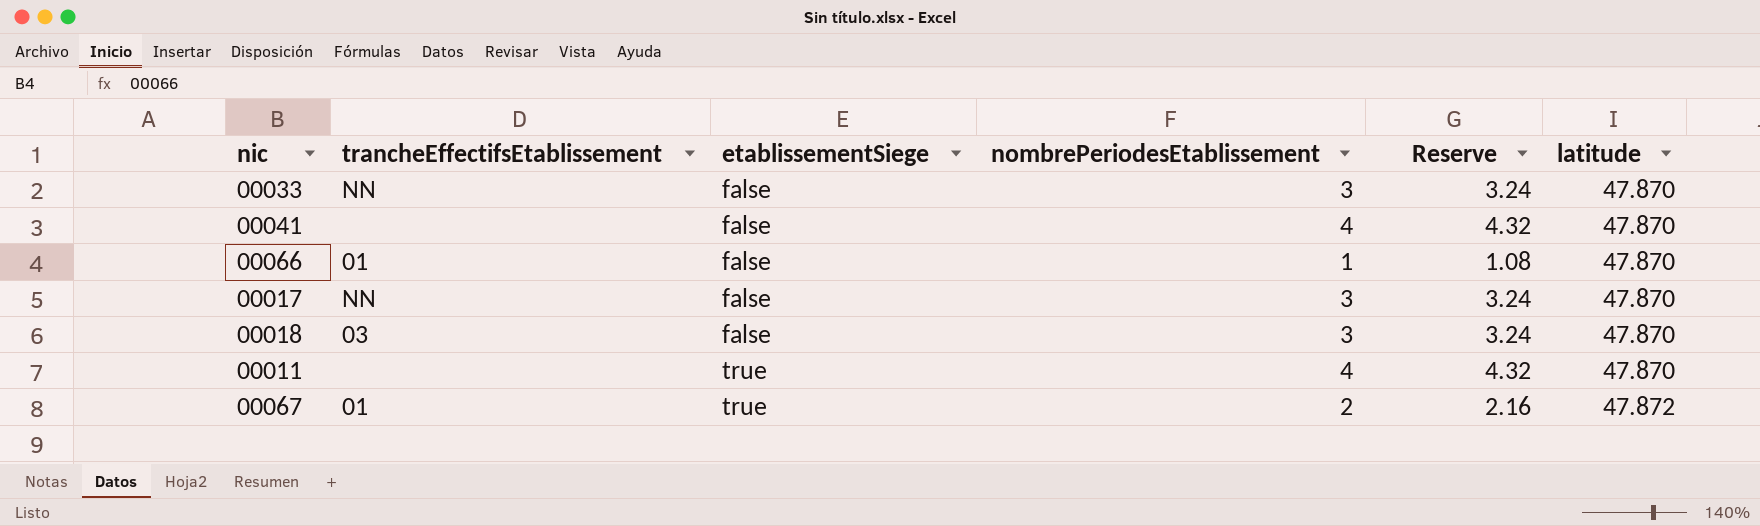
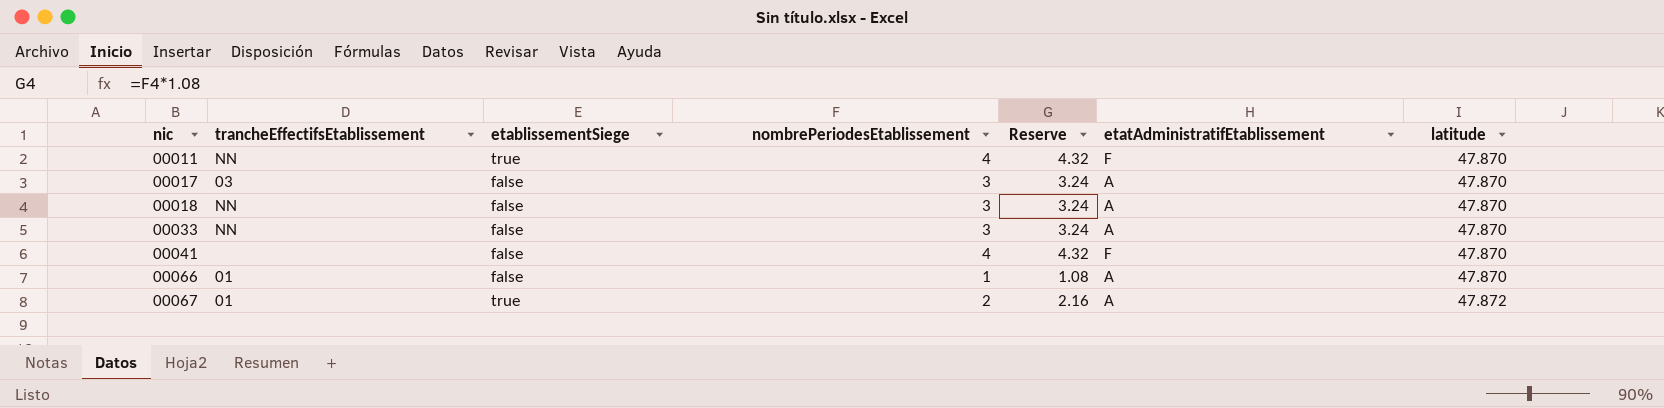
row order: etablissementSiege ascending -> nic ascending
column etatAdministratifEtablissement | position: none -> 6
00011 | trancheEffectifsEtablissement: none -> NN
00017 | trancheEffectifsEtablissement: NN -> 03
00018 | trancheEffectifsEtablissement: 03 -> NN

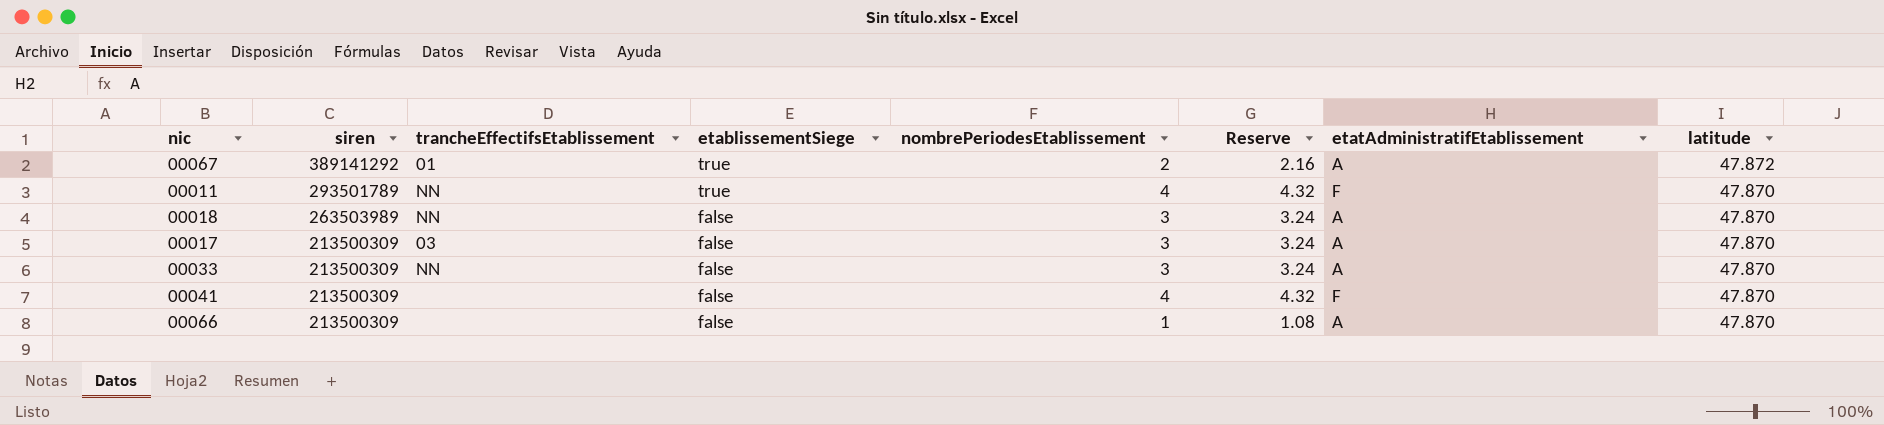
row order: nic ascending -> siren descending
column siren | position: none -> 2
00066 | trancheEffectifsEtablissement: 01 -> none

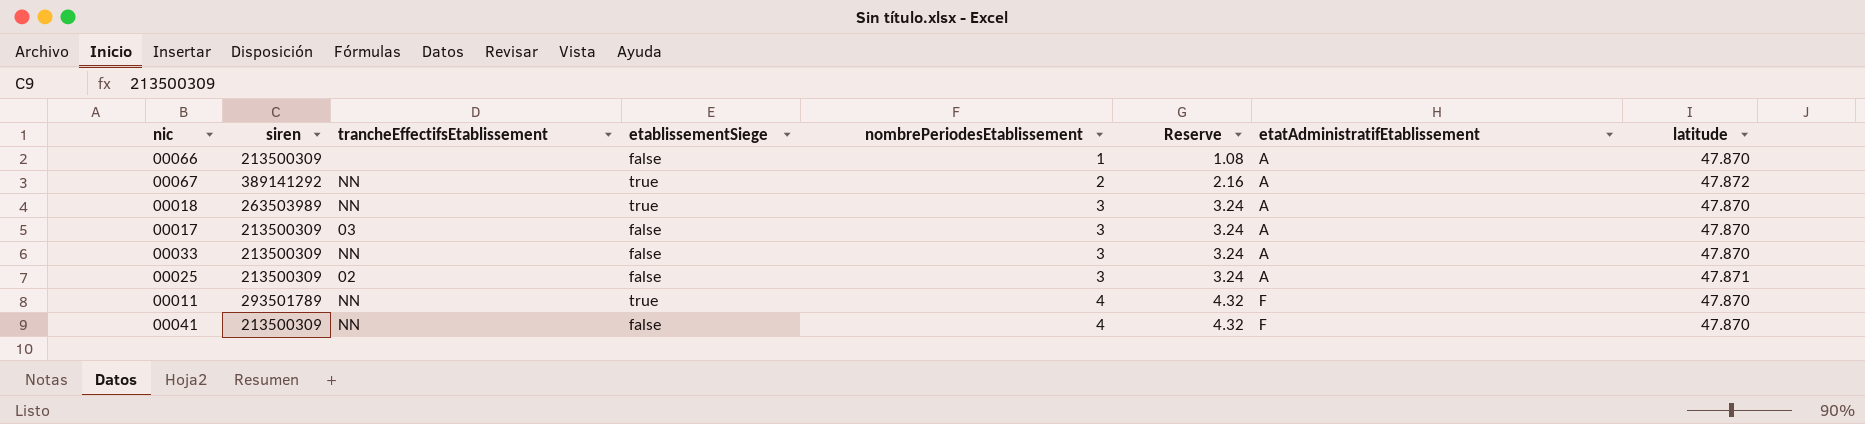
row order: siren descending -> nombrePeriodesEtablissement ascending
00067 | trancheEffectifsEtablissement: 01 -> NN
00018 | etablissementSiege: false -> true
row 00025: none -> 213500309 | 02 | false | 3 | 3.24 | A | 47.871
00041 | trancheEffectifsEtablissement: none -> NN

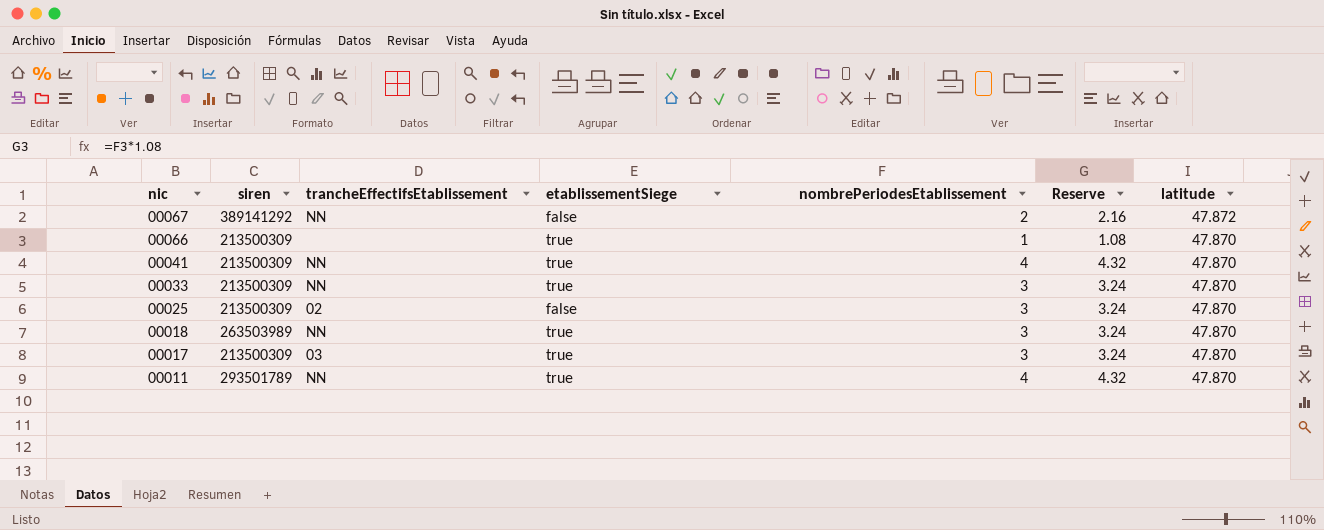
row order: nombrePeriodesEtablissement ascending -> nic descending
column etatAdministratifEtablissement | position: 7 -> none
00067 | etablissementSiege: true -> false
00066 | etablissementSiege: false -> true
00041 | etablissementSiege: false -> true
00033 | etablissementSiege: false -> true
00025 | latitude: 47.871 -> 47.870
00017 | etablissementSiege: false -> true

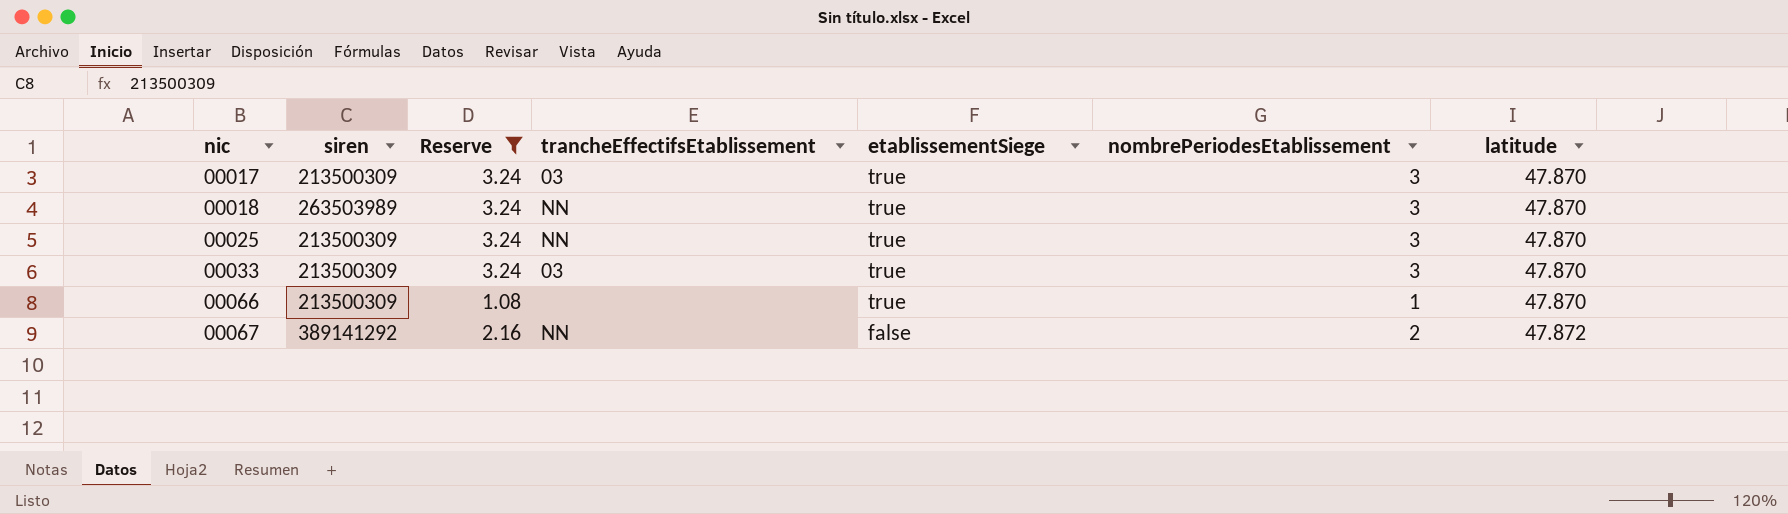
filter: none -> Reserve != 4.32
row order: nic descending -> nic ascending
column Reserve | position: 6 -> 3
00025 | trancheEffectifsEtablissement: 02 -> NN
00025 | etablissementSiege: false -> true
00033 | trancheEffectifsEtablissement: NN -> 03

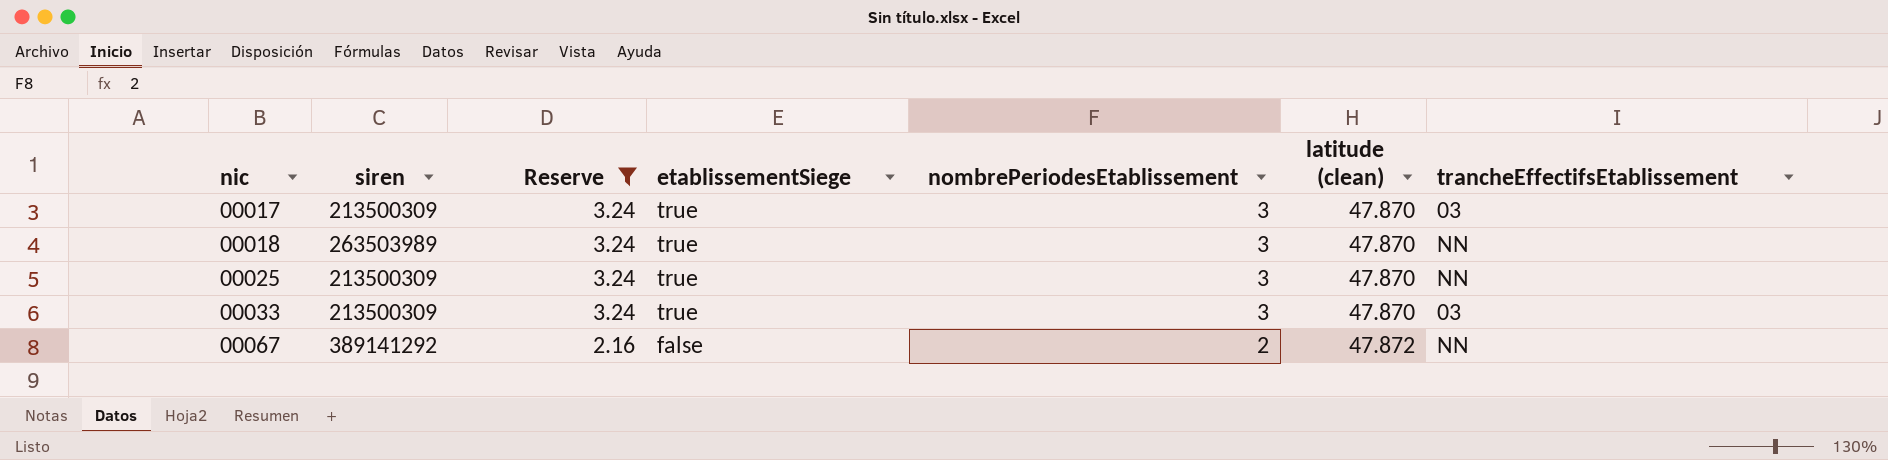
column name: latitude -> latitude (clean)
column trancheEffectifsEtablissement | position: 4 -> 7
row 00066: 213500309 | 1.08 | none | true | 1 | 47.870 -> none

